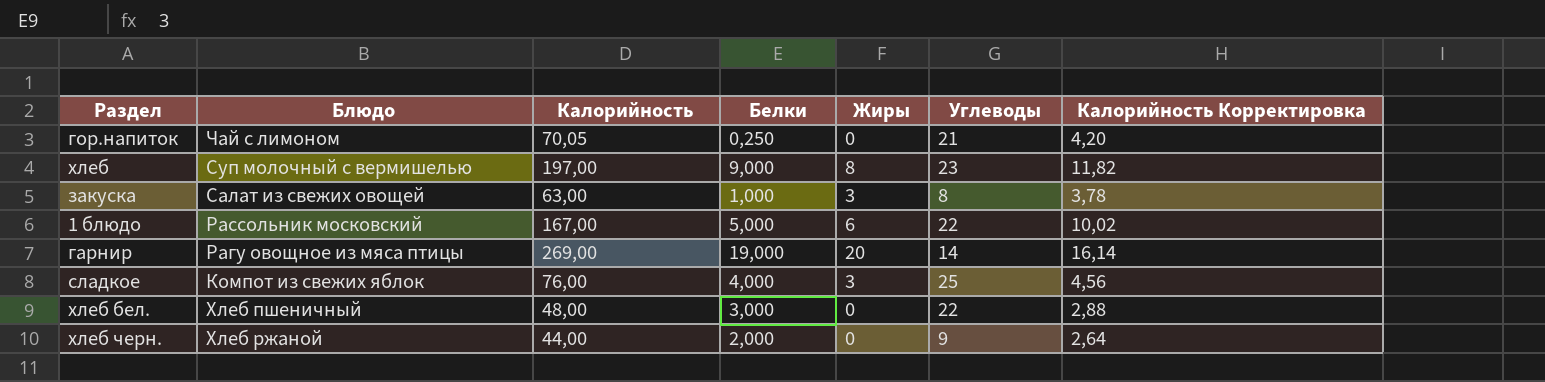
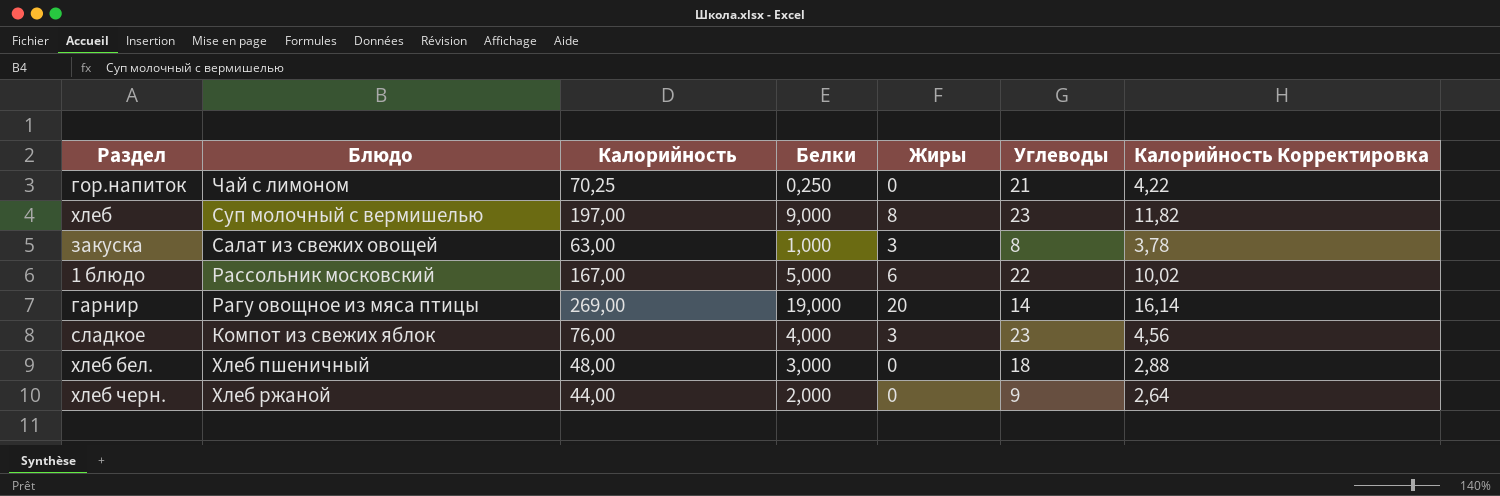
гор.напиток | Калорийность: 70,05 -> 70,25
гор.напиток | Калорийность Корректировка: 4,20 -> 4,22
сладкое | Углеводы: 25 -> 23
хлеб бел. | Углеводы: 22 -> 18

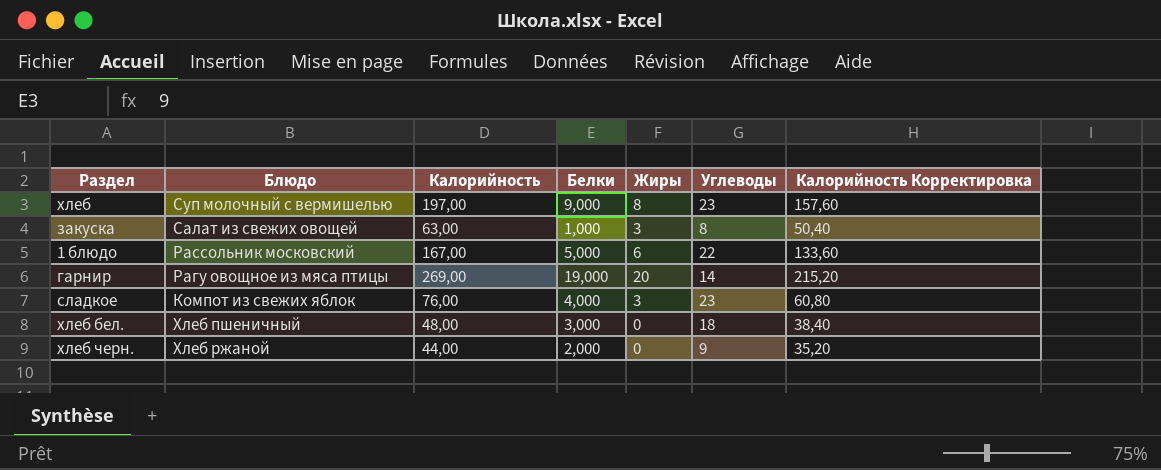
column Калорийность Корректировка | formula: [Калорийность] * 0,06 -> [Калорийность] * 0,8
row гор.напиток: Чай с лимоном | 70,25 | 0,250 | 0 | 21 | 4,22 -> none

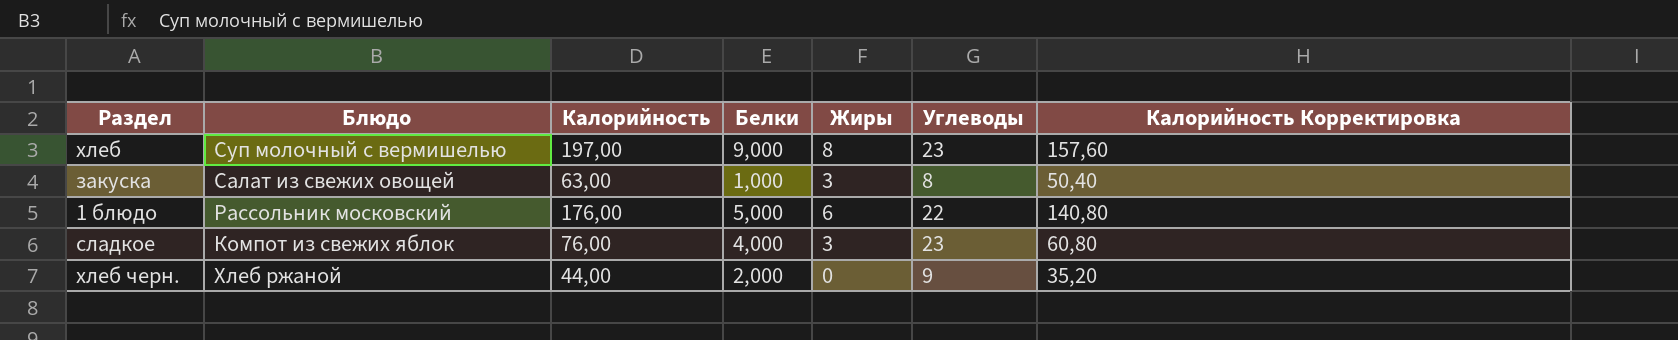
row гарнир: Рагу овощное из мяса птицы | 269,00 | 19,000 | 20 | 14 | 215,20 -> none
row хлеб бел.: Хлеб пшеничный | 48,00 | 3,000 | 0 | 18 | 38,40 -> none
1 блюдо | Калорийность: 167,00 -> 176,00
1 блюдо | Калорийность Корректировка: 133,60 -> 140,80

